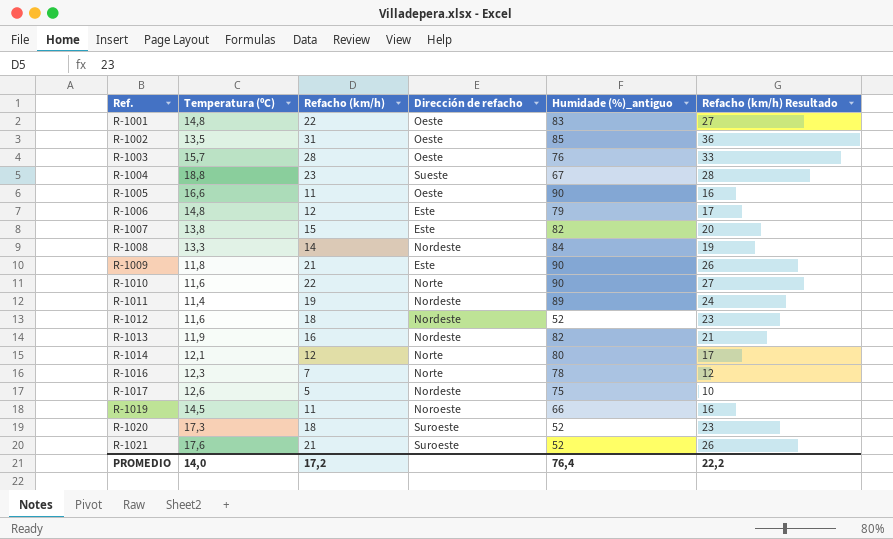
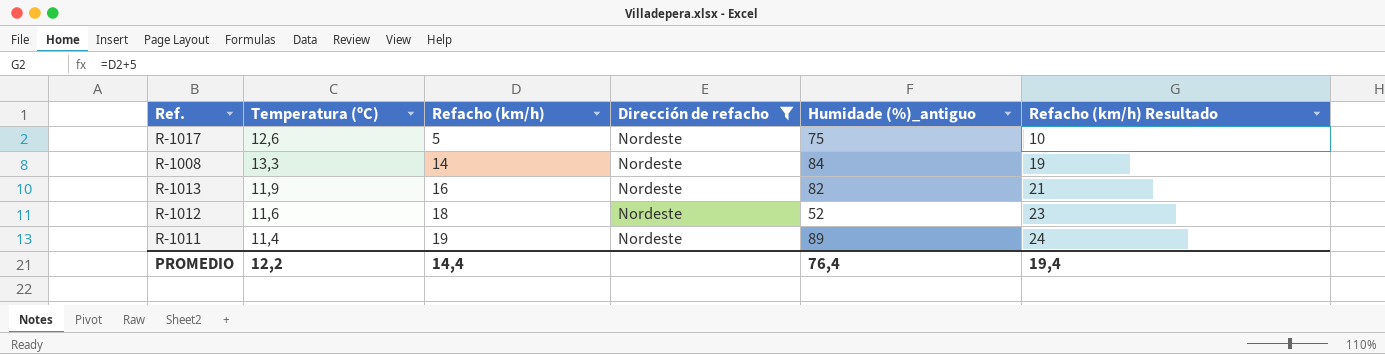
filter: none -> Dirección de refacho = Nordeste
row order: Ref. ascending -> Refacho (km/h) ascending
PROMEDIO | Temperatura (ºC): 14,0 -> 12,2
PROMEDIO | Refacho (km/h): 17,2 -> 14,4
PROMEDIO | Refacho (km/h) Resultado: 22,2 -> 19,4

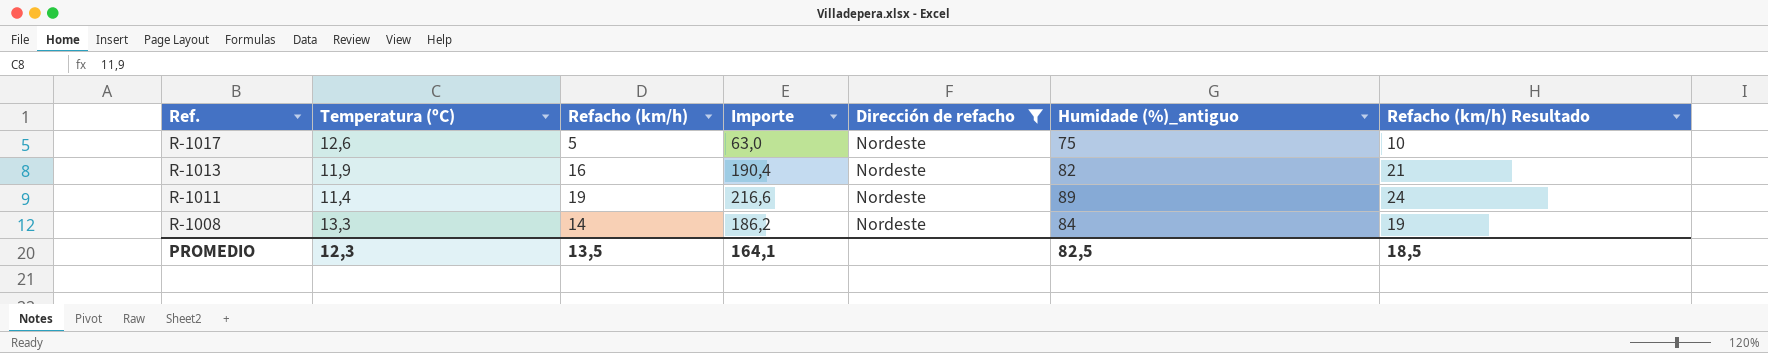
row order: Refacho (km/h) ascending -> Ref. descending
column Importe | formula: none -> [Temperatura (ºC)] * [Refacho (km/h)]
row R-1012: 11,6 | 18 | Nordeste | 52 | 23 -> none
PROMEDIO | Temperatura (ºC): 12,2 -> 12,3
PROMEDIO | Refacho (km/h): 14,4 -> 13,5
PROMEDIO | Humidade (%)_antiguo: 76,4 -> 82,5
PROMEDIO | Refacho (km/h) Resultado: 19,4 -> 18,5

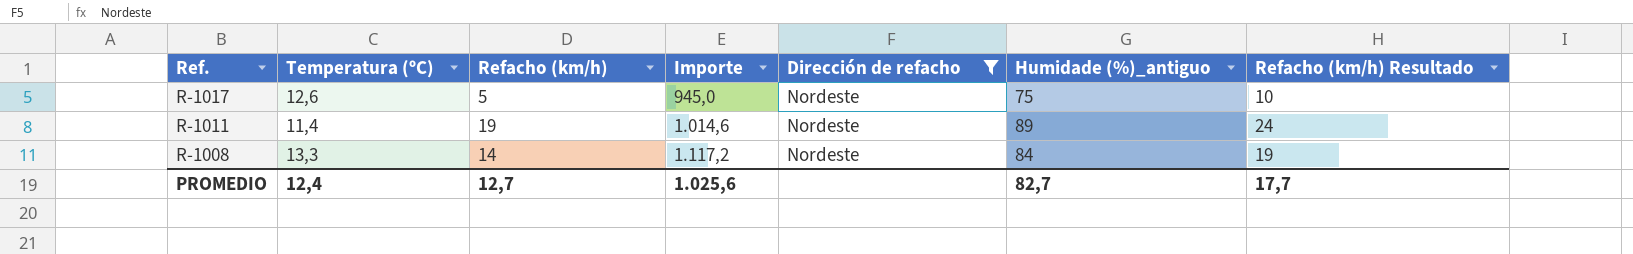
column Importe | formula: [Temperatura (ºC)] * [Refacho (km/h)] -> [Temperatura (ºC)] * [Humidade (%)_antiguo]
row R-1013: 11,9 | 16 | 190,4 | Nordeste | 82 | 21 -> none
PROMEDIO | Temperatura (ºC): 12,3 -> 12,4
PROMEDIO | Refacho (km/h): 13,5 -> 12,7
PROMEDIO | Importe: 164,1 -> 1.025,6
PROMEDIO | Humidade (%)_antiguo: 82,5 -> 82,7
PROMEDIO | Refacho (km/h) Resultado: 18,5 -> 17,7

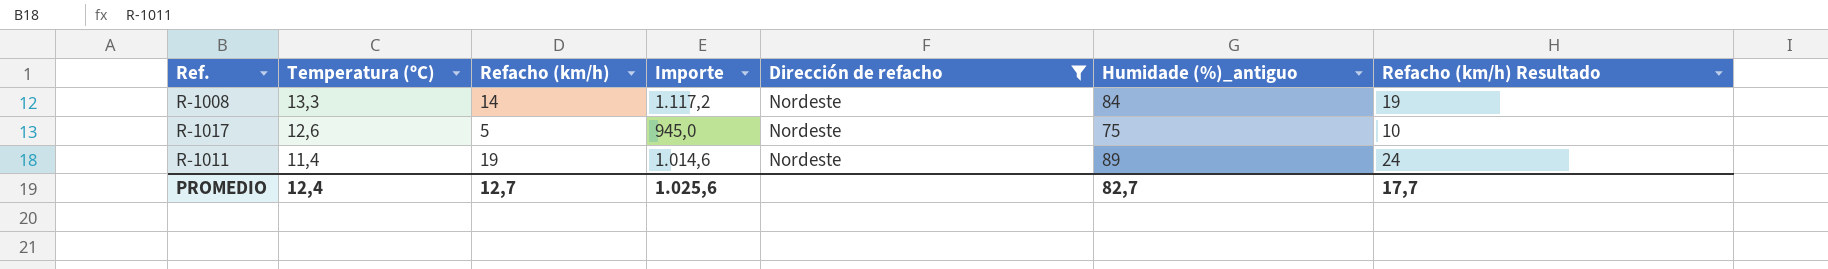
row order: Ref. descending -> Temperatura (ºC) descending

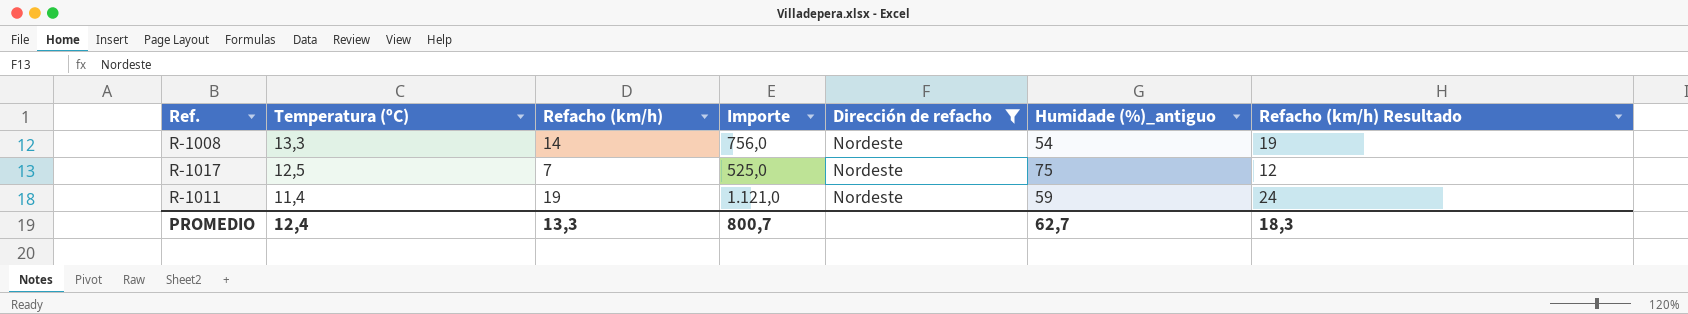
column Importe | formula: [Temperatura (ºC)] * [Humidade (%)_antiguo] -> [Refacho (km/h)] * [Humidade (%)_antiguo]
R-1008 | Humidade (%)_antiguo: 84 -> 54
R-1017 | Temperatura (ºC): 12,6 -> 12,5
R-1017 | Refacho (km/h): 5 -> 7
R-1017 | Refacho (km/h) Resultado: 10 -> 12
R-1011 | Humidade (%)_antiguo: 89 -> 59
PROMEDIO | Refacho (km/h): 12,7 -> 13,3
PROMEDIO | Importe: 1.025,6 -> 800,7
PROMEDIO | Humidade (%)_antiguo: 82,7 -> 62,7
PROMEDIO | Refacho (km/h) Resultado: 17,7 -> 18,3

